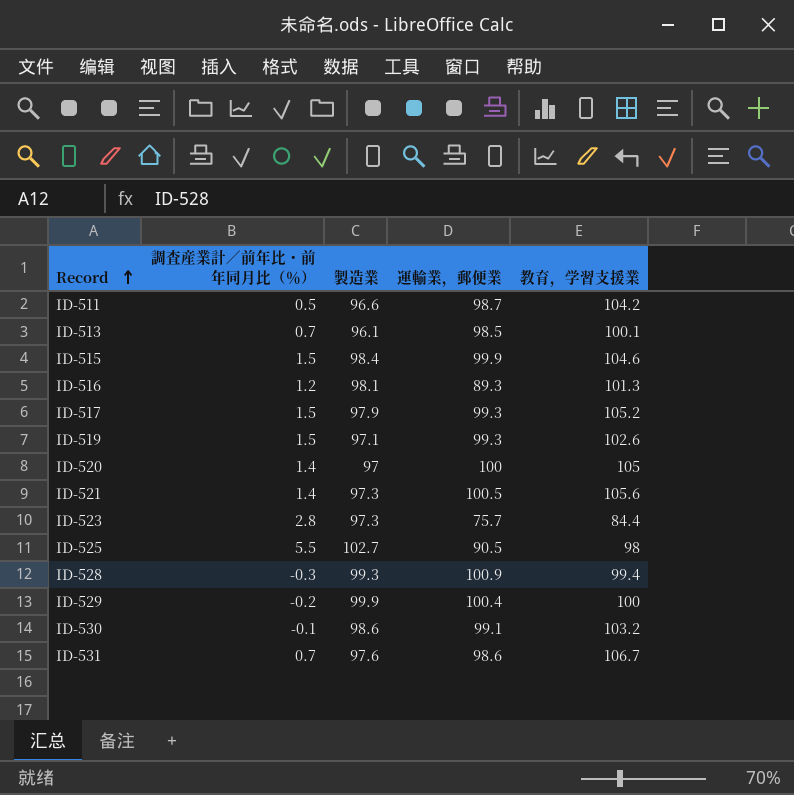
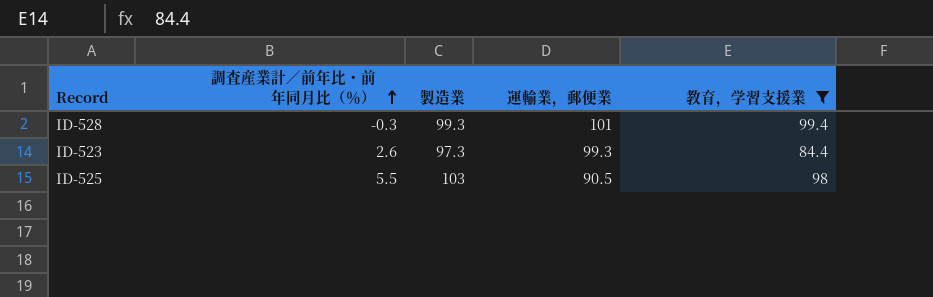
filter: none -> 教育，学習支援業 <= 99.4
row order: Record ascending -> 調査産業計／前年比・前年同月比（％） ascending
ID-528 | 運輸業，郵便業: 100.9 -> 101
ID-523 | 調査産業計／前年比・前年同月比（％）: 2.8 -> 2.6
ID-523 | 運輸業，郵便業: 75.7 -> 99.3
ID-525 | 製造業: 102.7 -> 103

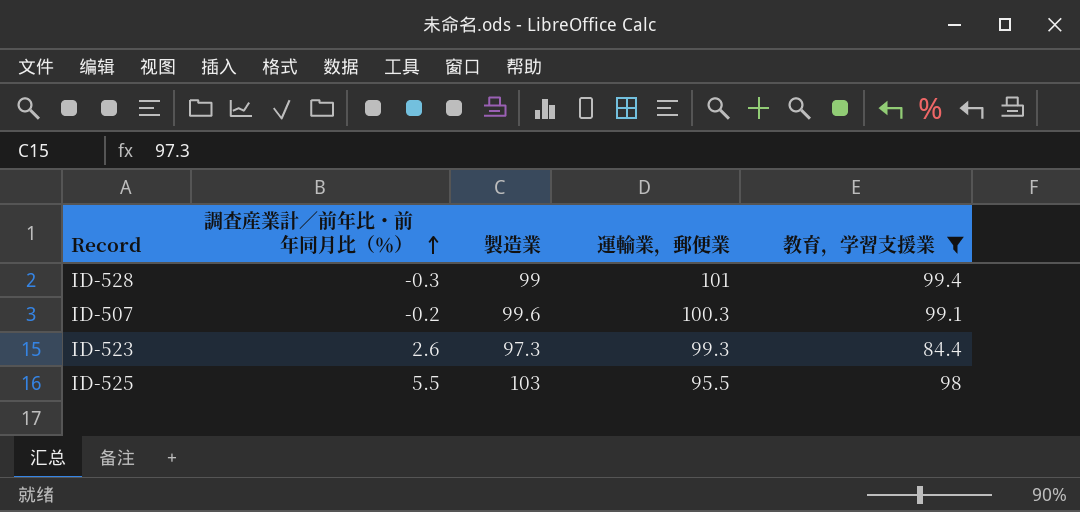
ID-528 | 製造業: 99.3 -> 99
row ID-507: none -> -0.2 | 99.6 | 100.3 | 99.1
ID-525 | 運輸業，郵便業: 90.5 -> 95.5

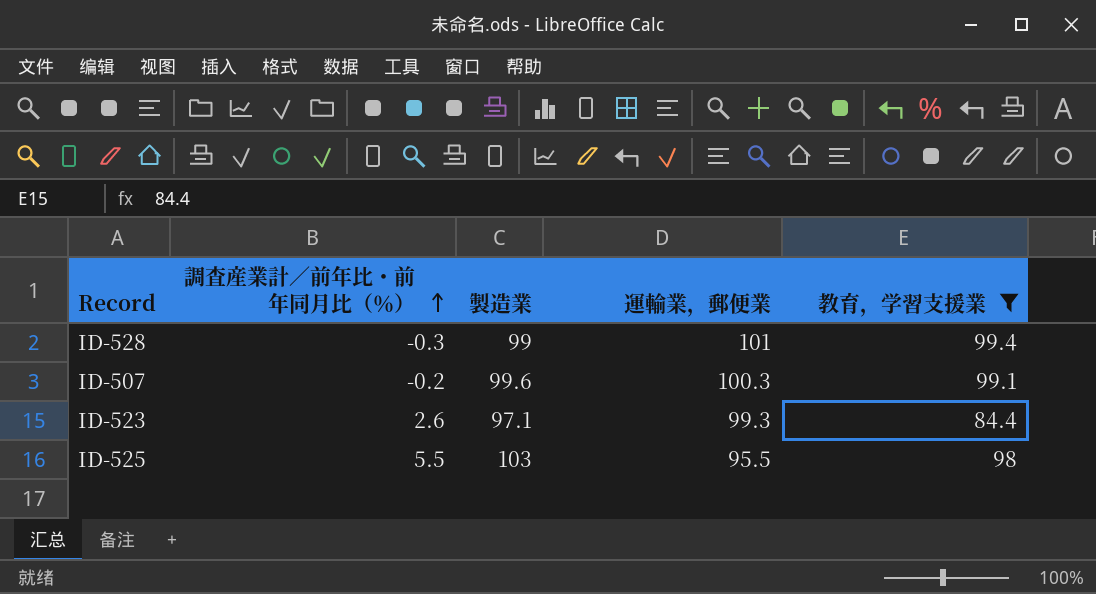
ID-523 | 製造業: 97.3 -> 97.1

